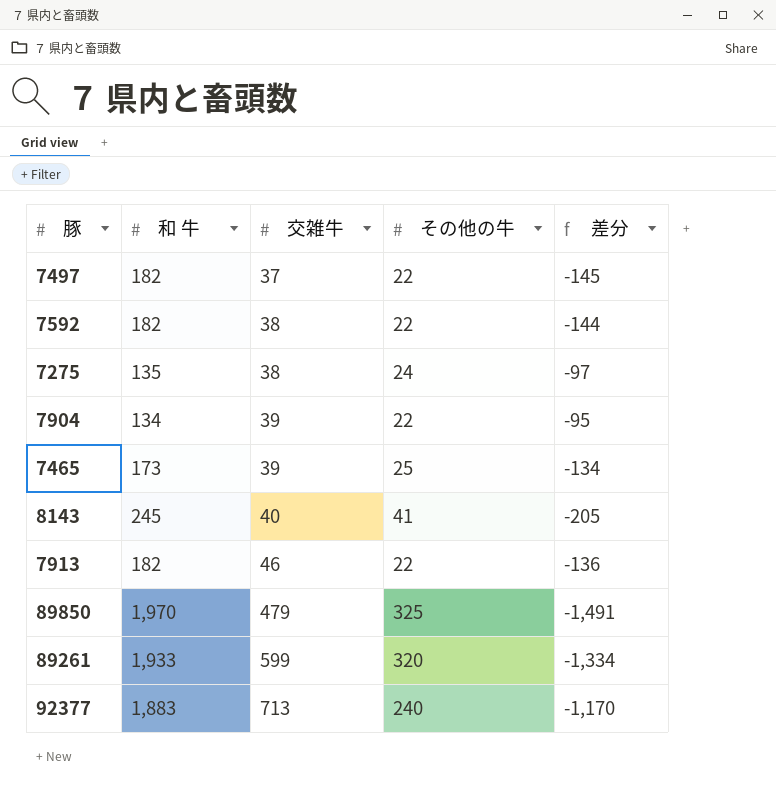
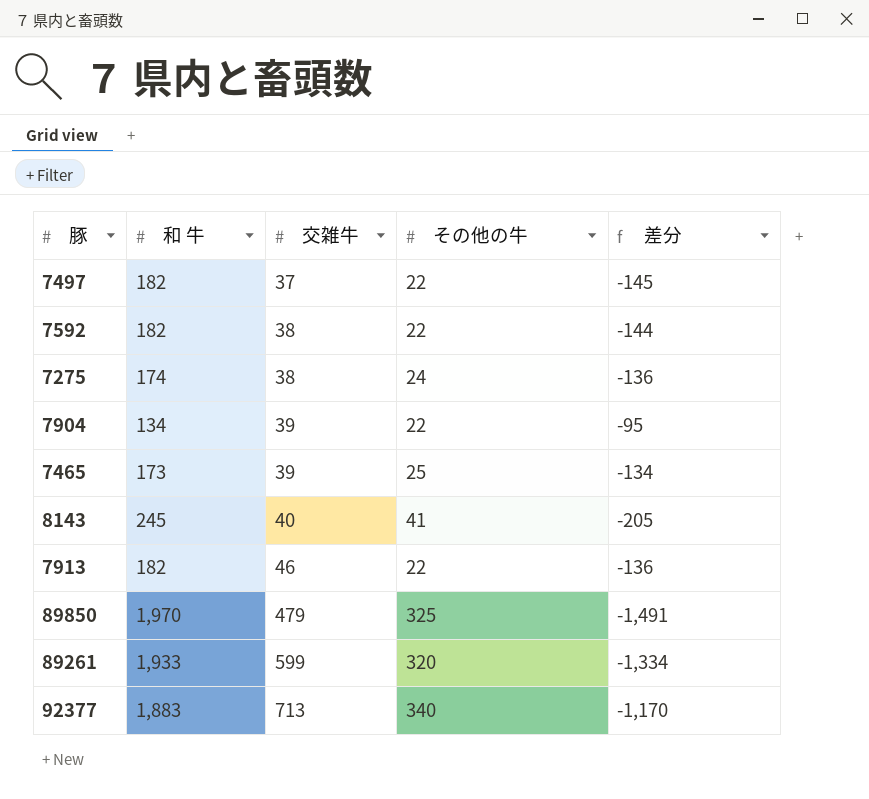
7275 | 和 牛: 135 -> 174
7275 | 差分: -97 -> -136
92377 | その他の牛: 240 -> 340

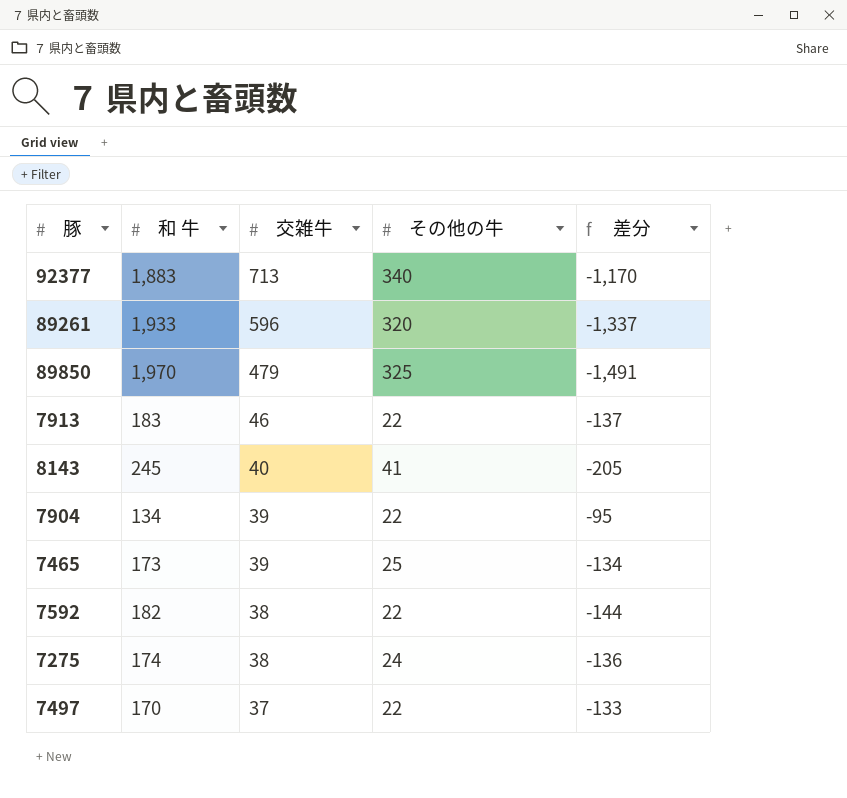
row order: 交雑牛 ascending -> 交雑牛 descending
89261 | 交雑牛: 599 -> 596
89261 | 差分: -1,334 -> -1,337
7913 | 和 牛: 182 -> 183
7913 | 差分: -136 -> -137
7497 | 和 牛: 182 -> 170
7497 | 差分: -145 -> -133

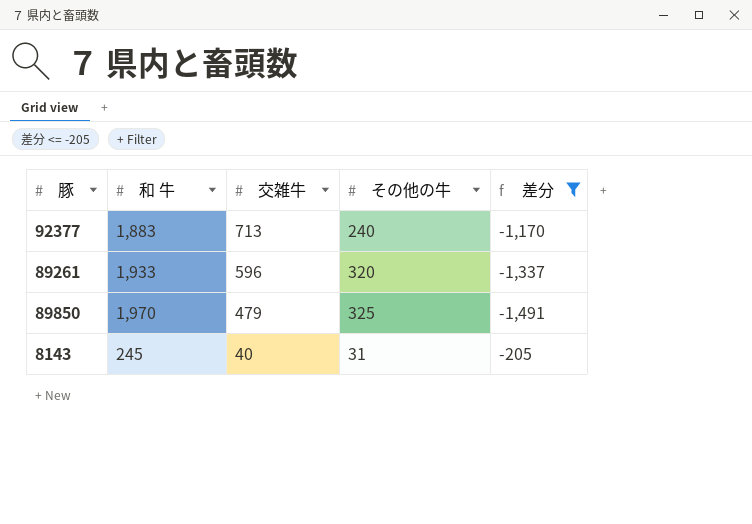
filter: none -> 差分 <= -205
92377 | その他の牛: 340 -> 240
8143 | その他の牛: 41 -> 31

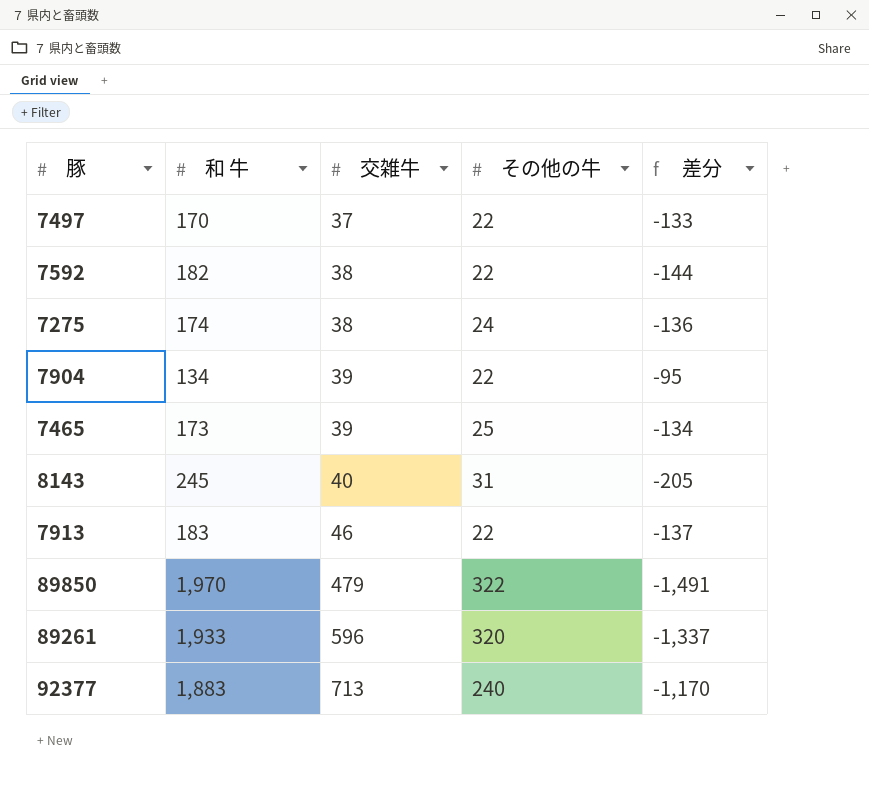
filter: 差分 <= -205 -> none
row order: 交雑牛 descending -> 交雑牛 ascending
89850 | その他の牛: 325 -> 322

